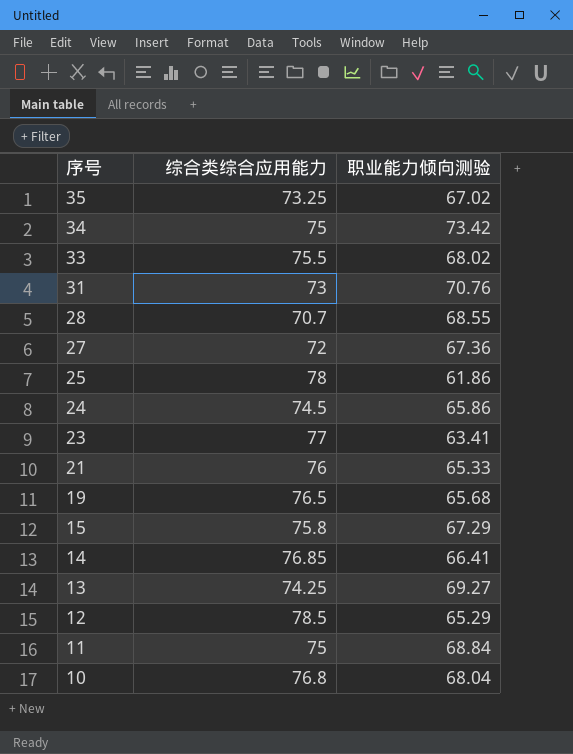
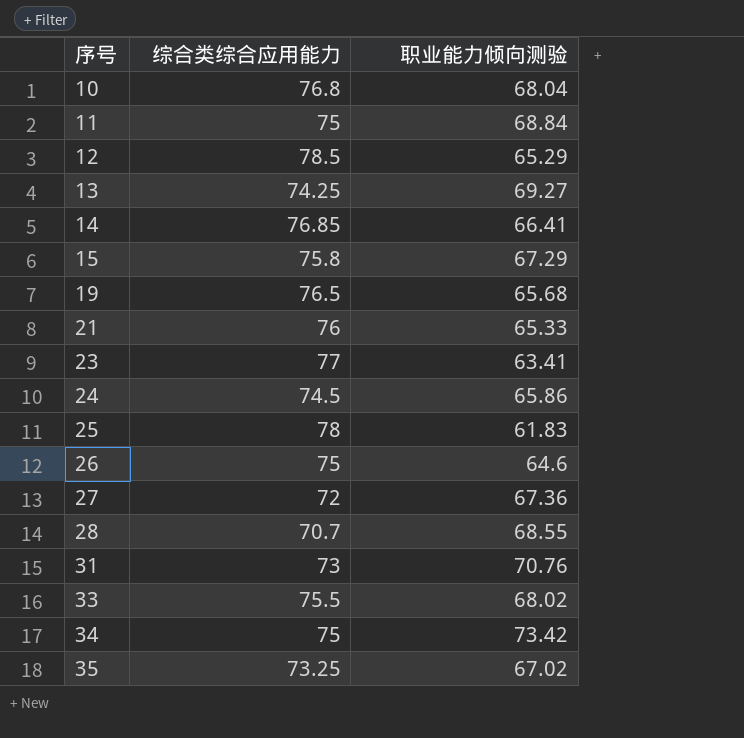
row order: 序号 descending -> 序号 ascending
25 | 职业能力倾向测验: 61.86 -> 61.83
row 26: none -> 75 | 64.6

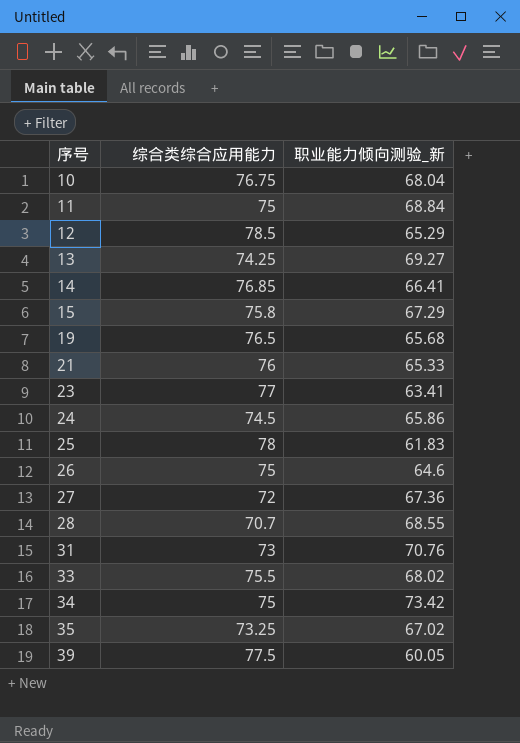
column name: 职业能力倾向测验 -> 职业能力倾向测验_新
10 | 综合类综合应用能力: 76.8 -> 76.75
row 39: none -> 77.5 | 60.05

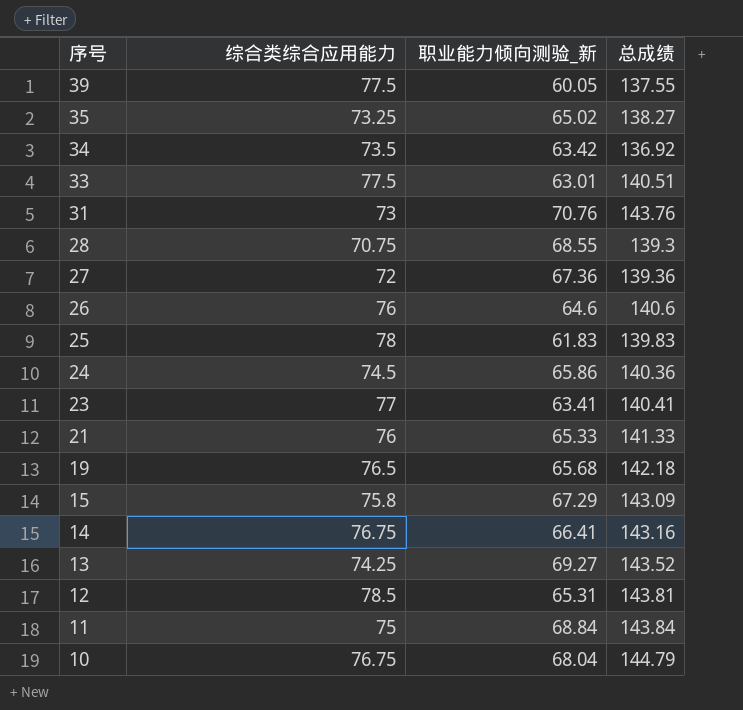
row order: 序号 ascending -> 序号 descending
column 总成绩 | formula: none -> [综合类综合应用能力] + [职业能力倾向测验_新]
35 | 职业能力倾向测验_新: 67.02 -> 65.02
34 | 综合类综合应用能力: 75 -> 73.5
34 | 职业能力倾向测验_新: 73.42 -> 63.42
33 | 综合类综合应用能力: 75.5 -> 77.5
33 | 职业能力倾向测验_新: 68.02 -> 63.01
28 | 综合类综合应用能力: 70.7 -> 70.75
26 | 综合类综合应用能力: 75 -> 76
14 | 综合类综合应用能力: 76.85 -> 76.75
12 | 职业能力倾向测验_新: 65.29 -> 65.31

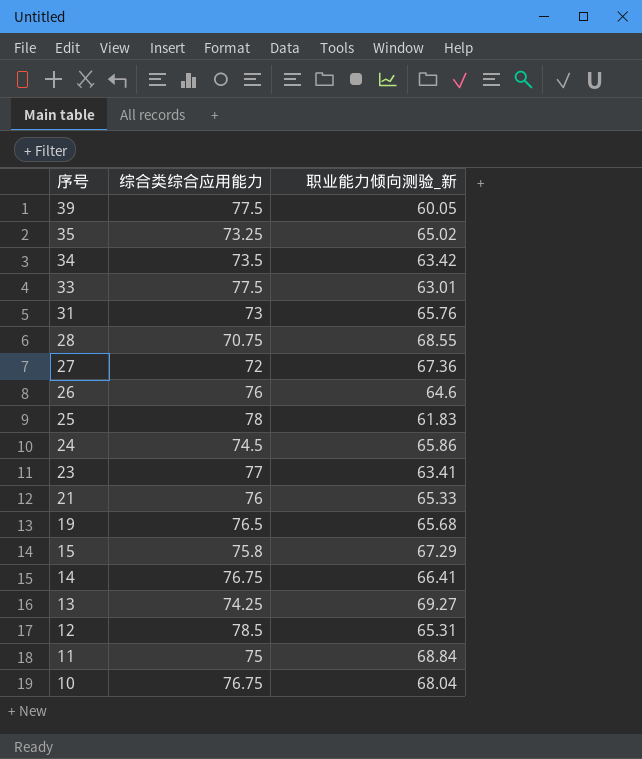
column 总成绩 | formula: [综合类综合应用能力] + [职业能力倾向测验_新] -> none
31 | 职业能力倾向测验_新: 70.76 -> 65.76

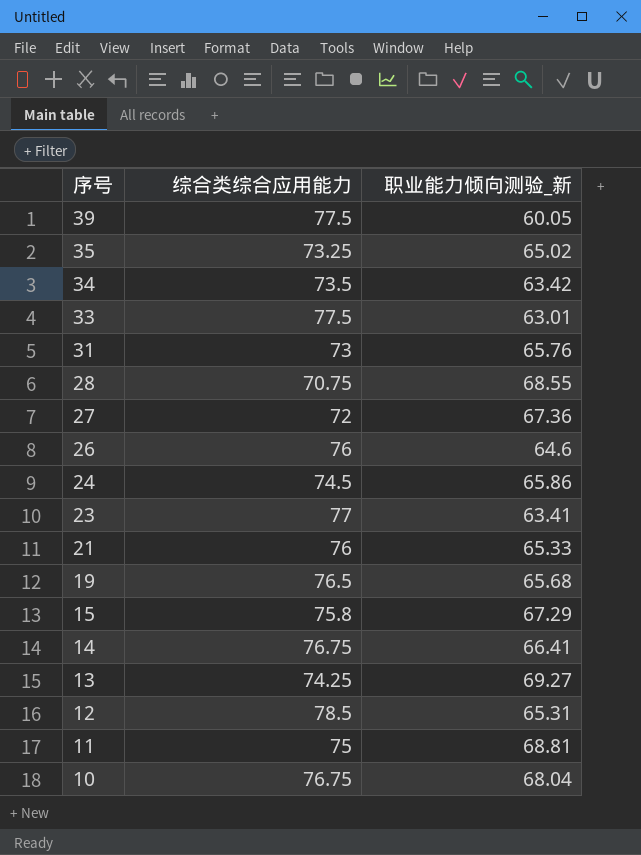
row 25: 78 | 61.83 -> none
11 | 职业能力倾向测验_新: 68.84 -> 68.81

